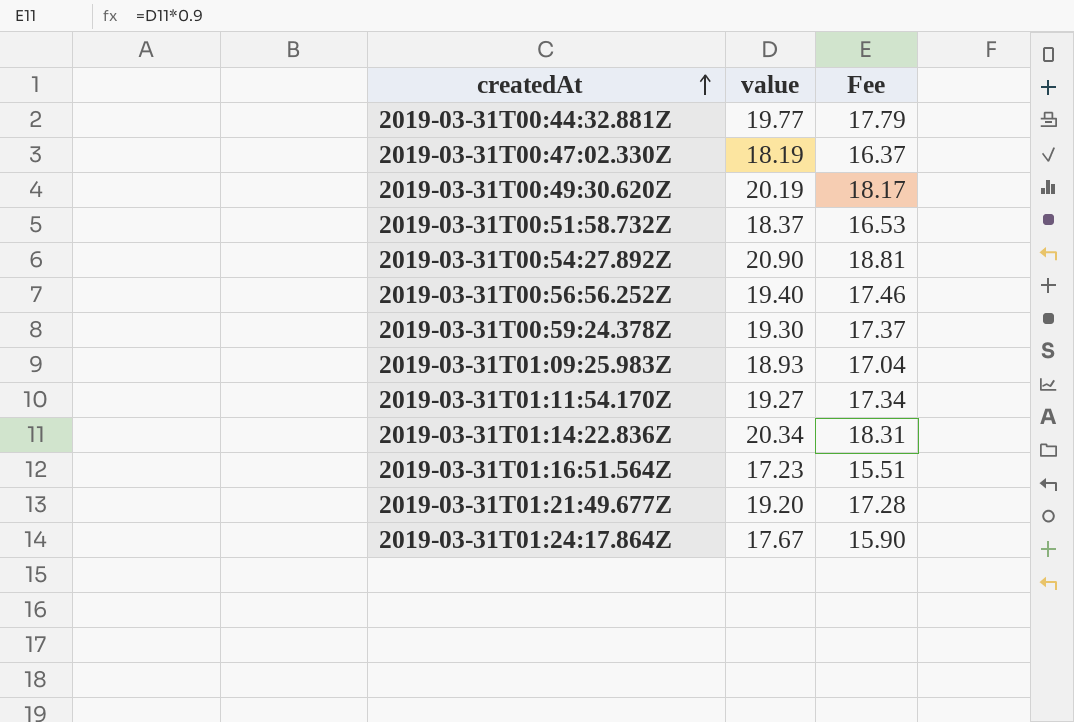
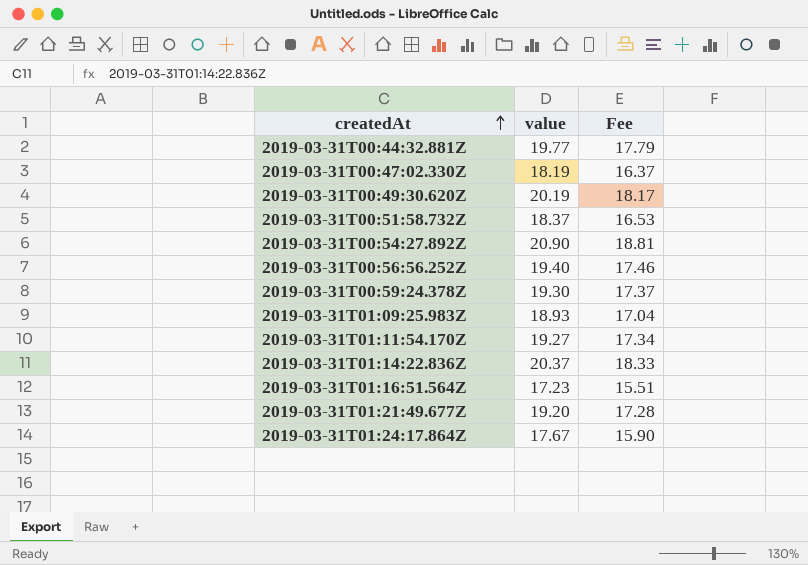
2019-03-31T01:14:22.836Z | value: 20.34 -> 20.37
2019-03-31T01:14:22.836Z | Fee: 18.31 -> 18.33

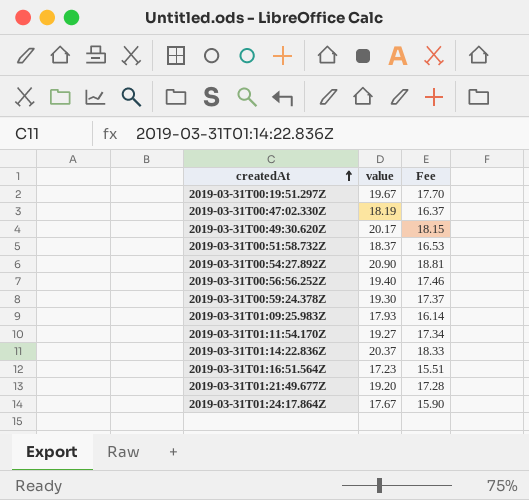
row 2019-03-31T00:44:32.881Z: 19.77 | 17.79 -> none
row 2019-03-31T00:19:51.297Z: none -> 19.67 | 17.70
2019-03-31T00:49:30.620Z | value: 20.19 -> 20.17
2019-03-31T00:49:30.620Z | Fee: 18.17 -> 18.15
2019-03-31T01:09:25.983Z | value: 18.93 -> 17.93
2019-03-31T01:09:25.983Z | Fee: 17.04 -> 16.14

